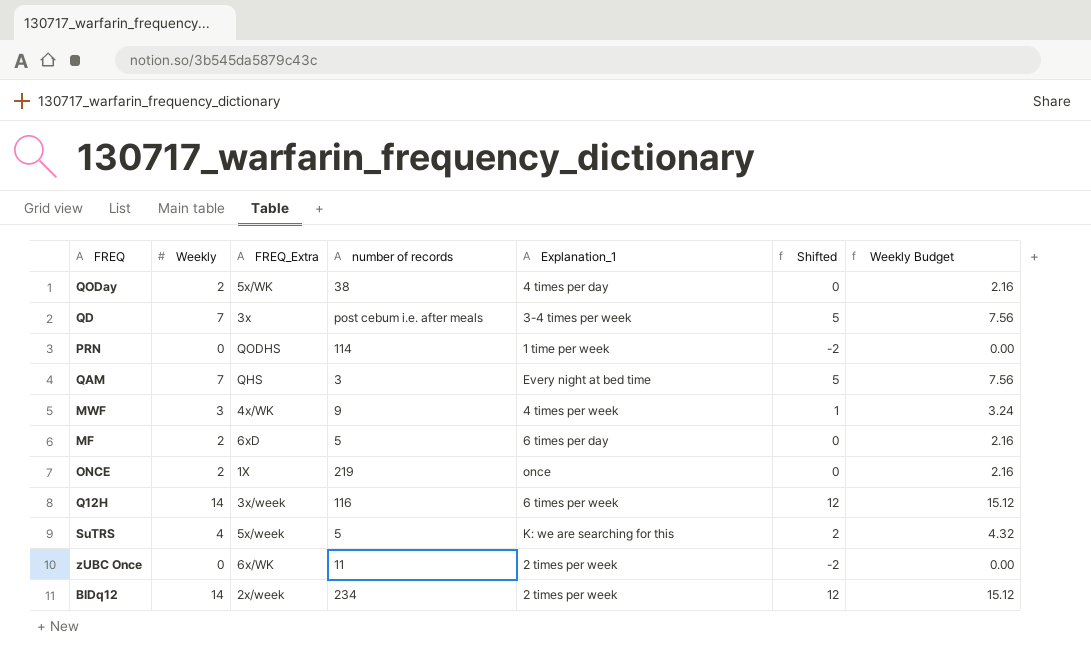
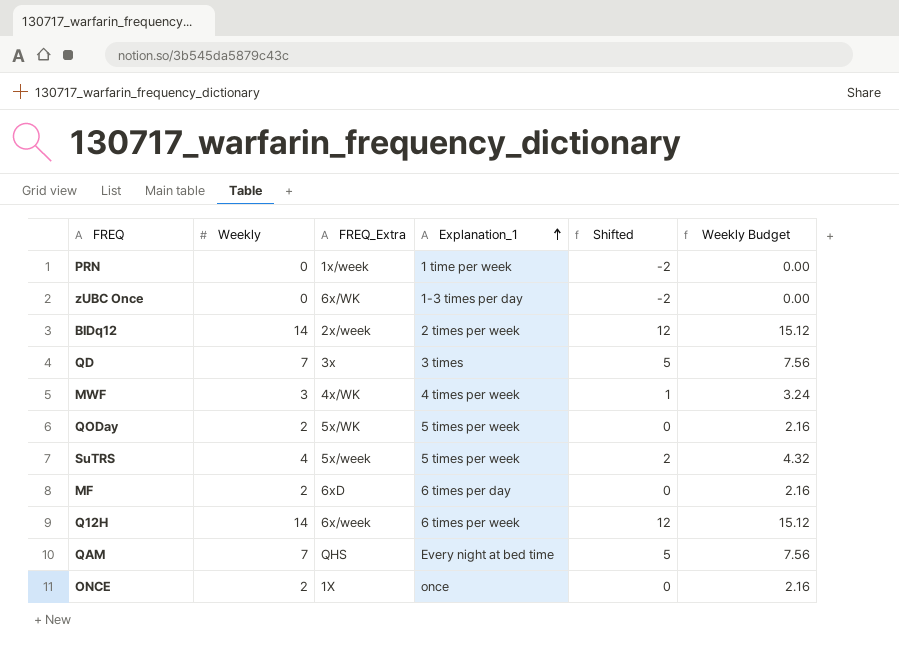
row order: none -> Explanation_1 ascending
column number of records | position: 4 -> none
PRN | FREQ_Extra: QODHS -> 1x/week
zUBC Once | Explanation_1: 2 times per week -> 1-3 times per day
QD | Explanation_1: 3-4 times per week -> 3 times
QODay | Explanation_1: 4 times per day -> 5 times per week
SuTRS | Explanation_1: K: we are searching for this -> 5 times per week
Q12H | FREQ_Extra: 3x/week -> 6x/week

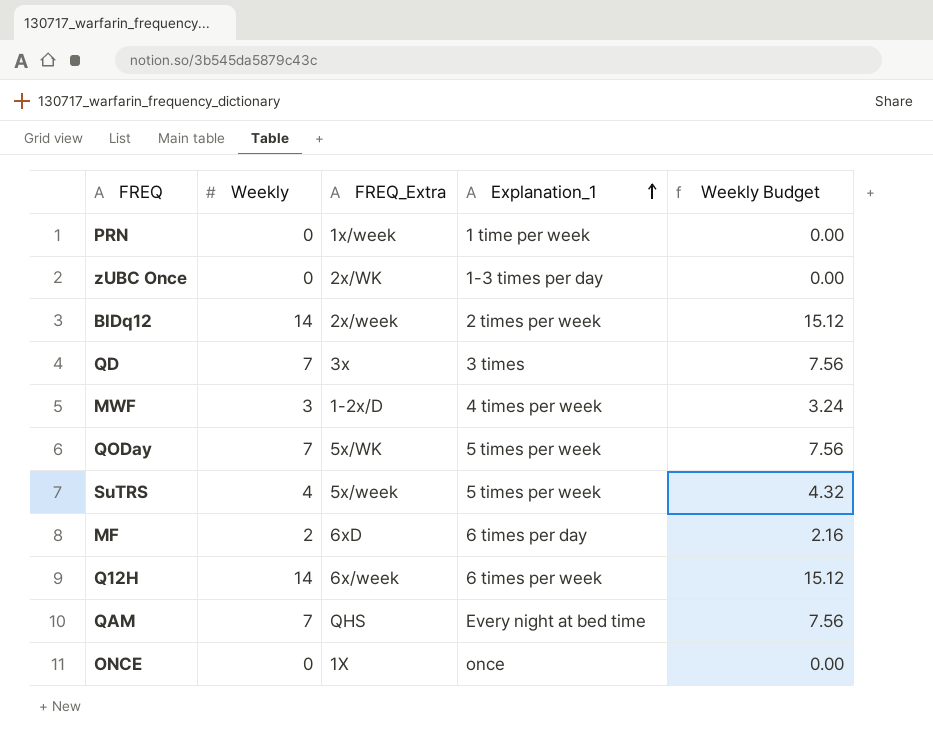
column Shifted | formula: [Weekly] - 2 -> none
zUBC Once | FREQ_Extra: 6x/WK -> 2x/WK
MWF | FREQ_Extra: 4x/WK -> 1-2x/D
QODay | Weekly: 2 -> 7
QODay | Weekly Budget: 2.16 -> 7.56
ONCE | Weekly: 2 -> 0
ONCE | Weekly Budget: 2.16 -> 0.00

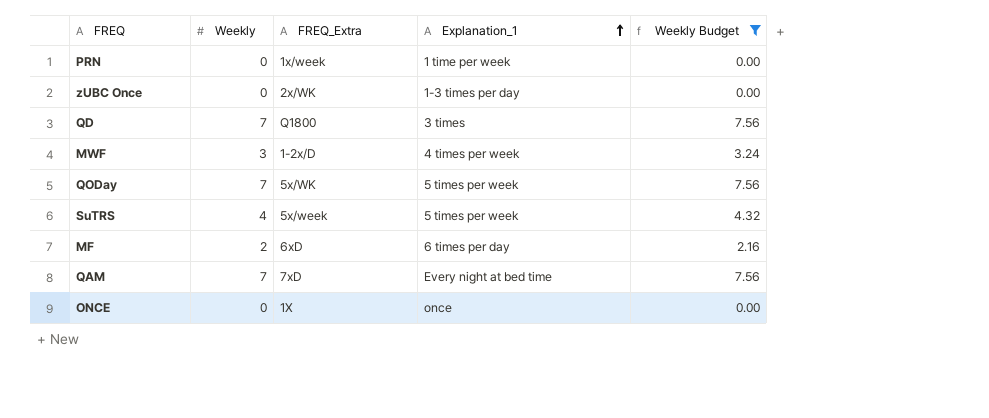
filter: none -> Weekly Budget != 15.12
QD | FREQ_Extra: 3x -> Q1800
QAM | FREQ_Extra: QHS -> 7xD

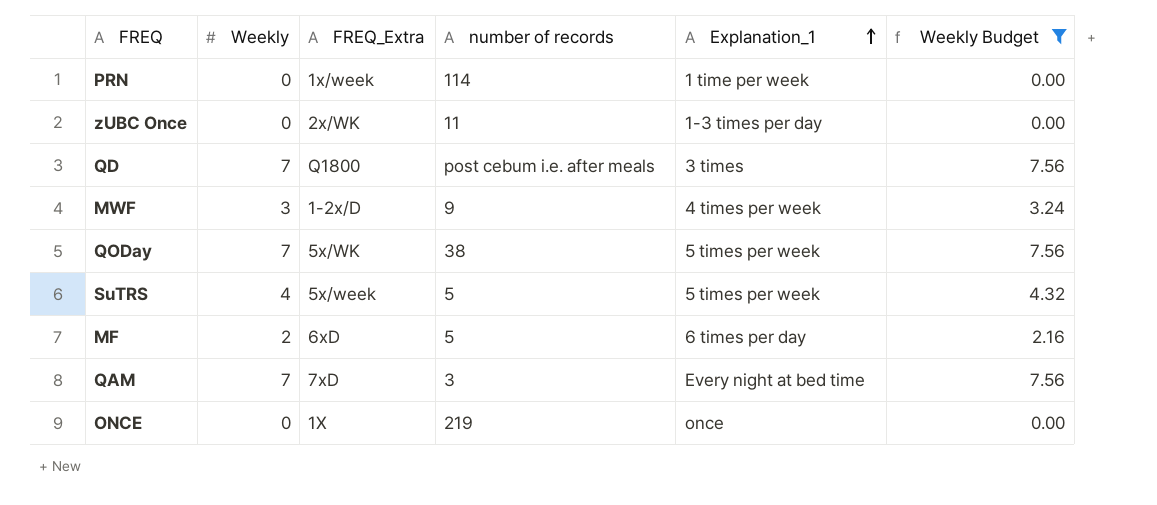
column number of records | position: none -> 4

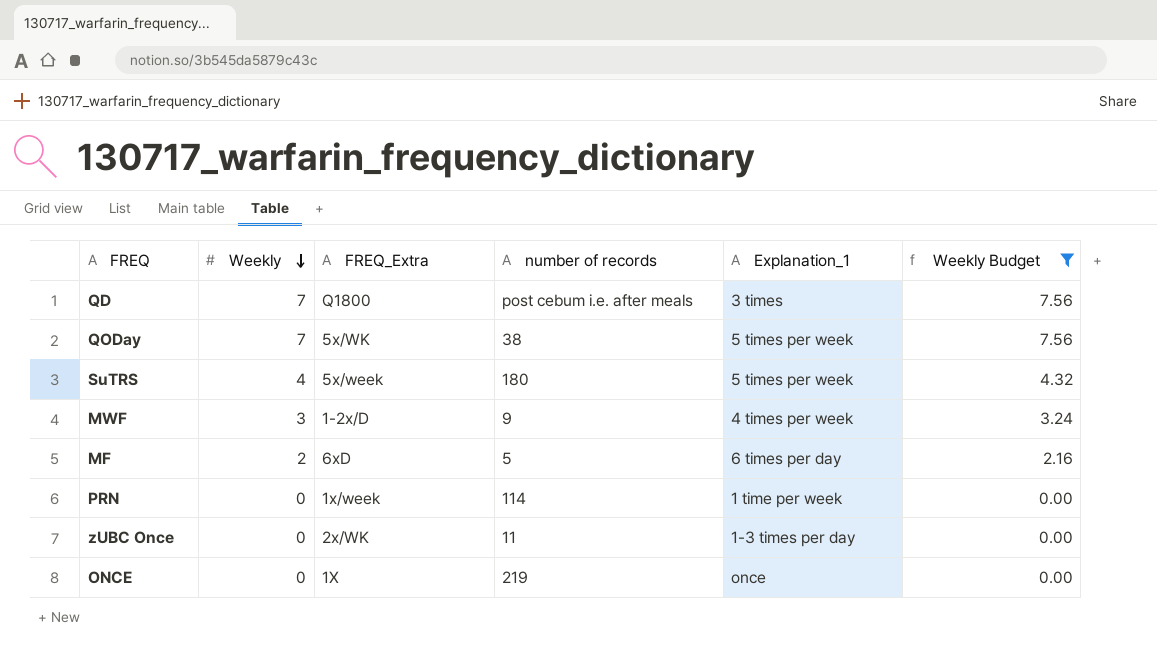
row order: Explanation_1 ascending -> Weekly descending
row QAM: 7 | 7xD | 3 | Every night at bed time | 7.56 -> none
SuTRS | number of records: 5 -> 180

